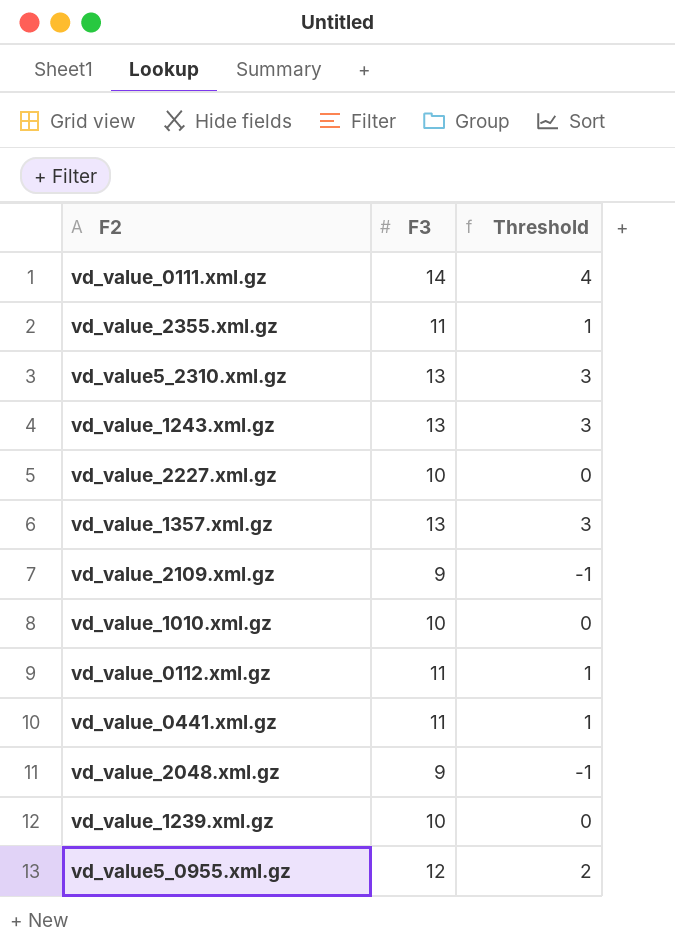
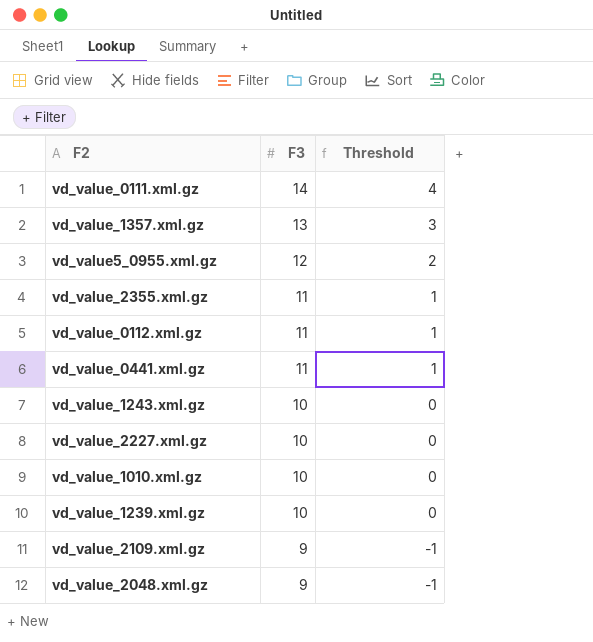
row order: none -> F3 descending
row vd_value5_2310.xml.gz: 13 | 3 -> none
vd_value_1243.xml.gz | F3: 13 -> 10
vd_value_1243.xml.gz | Threshold: 3 -> 0

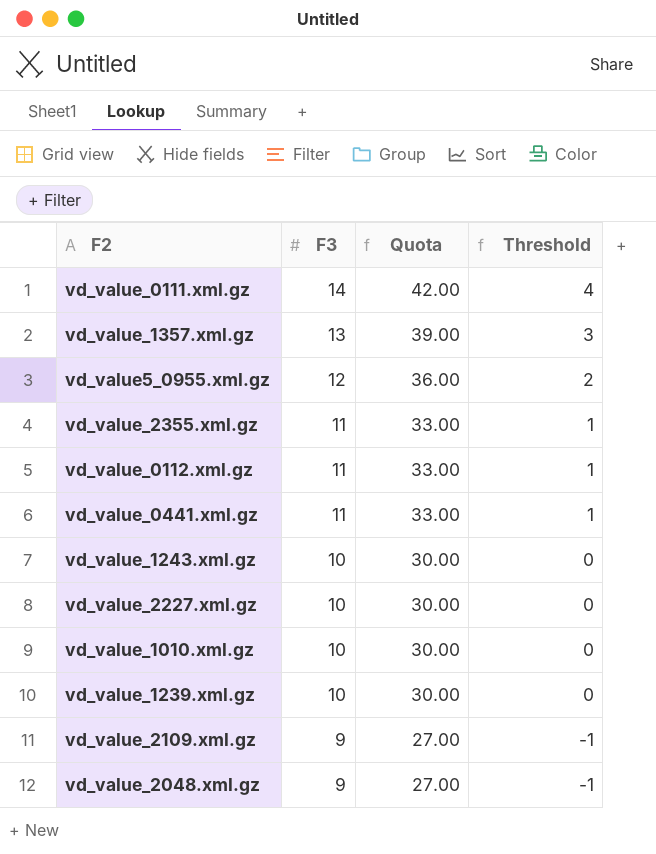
column Quota | formula: none -> [F3] * 3

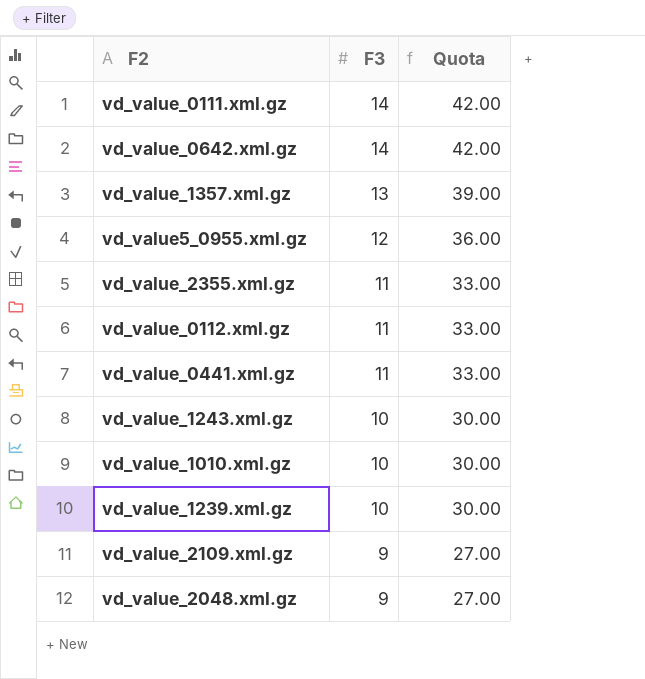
column Threshold | formula: [F3] - 10 -> none
row vd_value_2227.xml.gz: 10 | 30.00 | 0 -> none
row vd_value_0642.xml.gz: none -> 14 | 42.00

